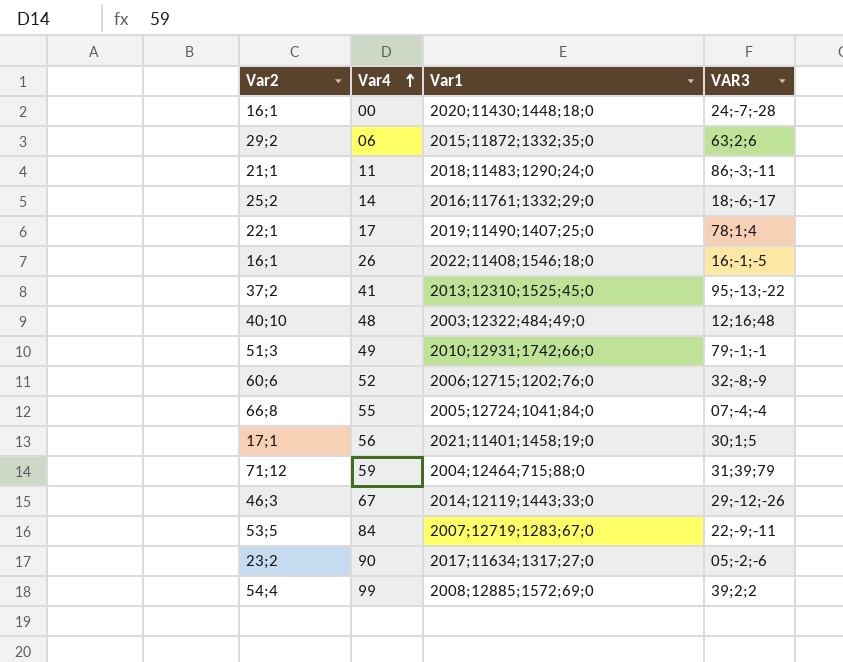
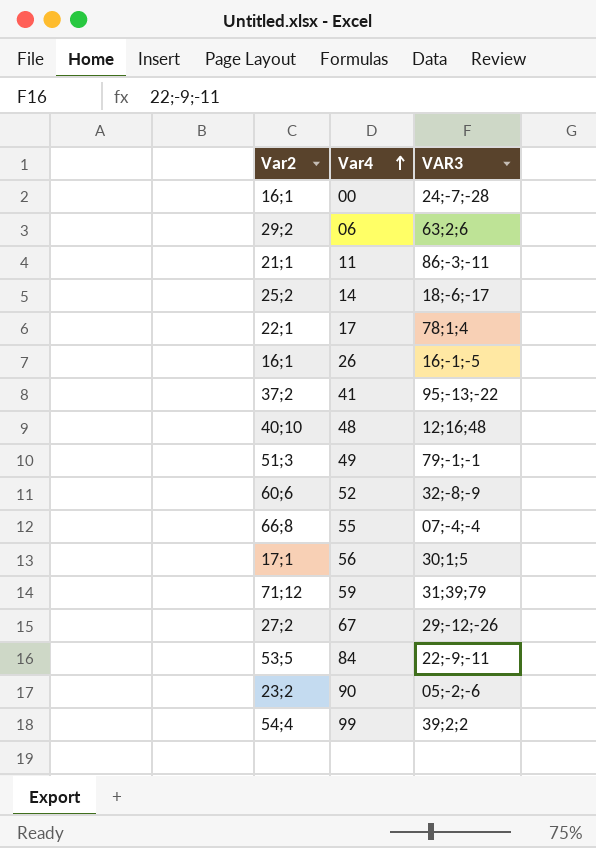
column Var1 | position: 3 -> none
67 | Var2: 46;3 -> 27;2

